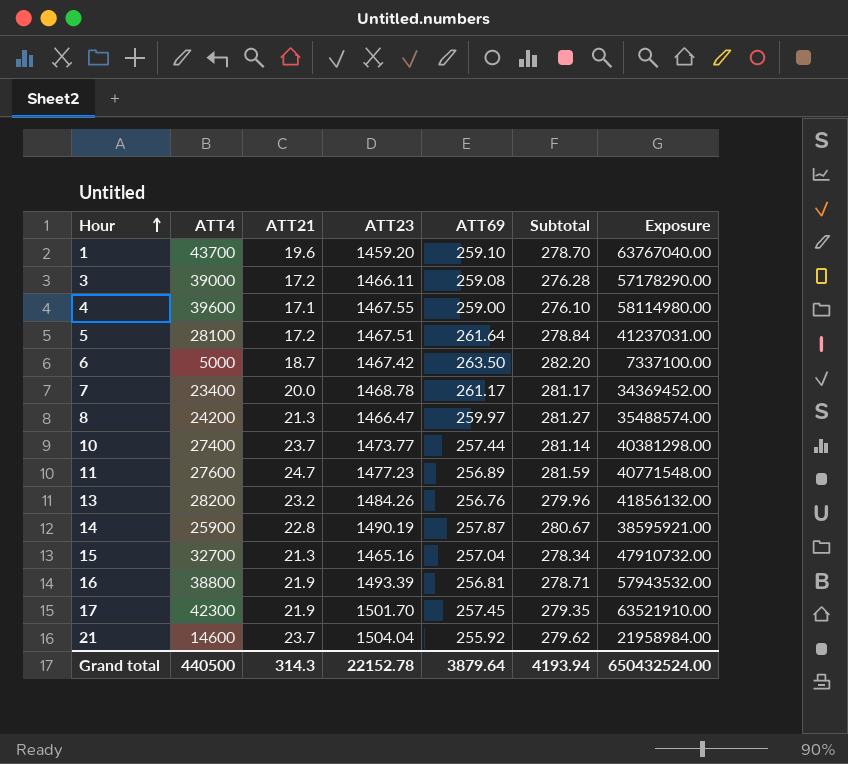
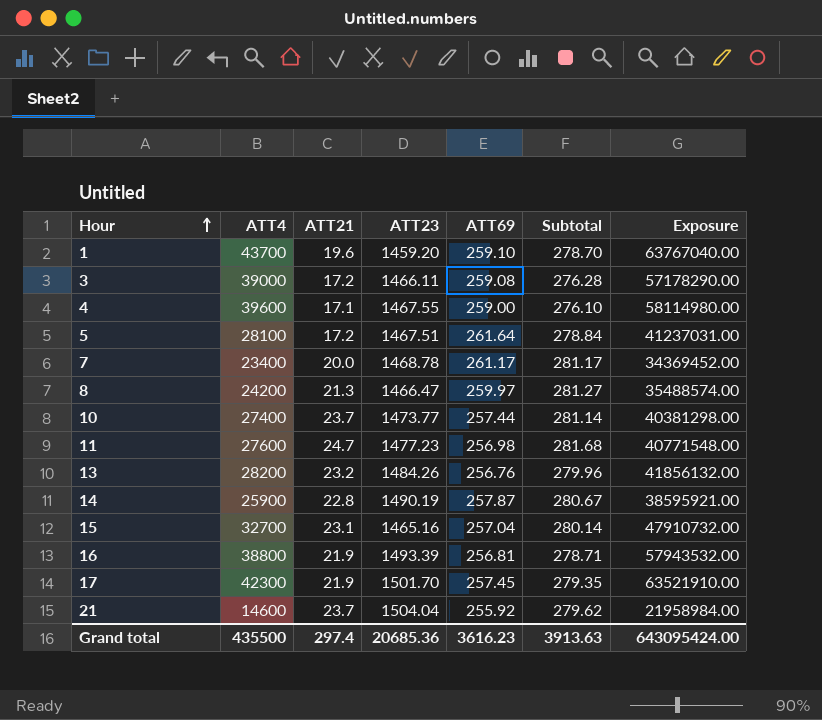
row 6: 5000 | 18.7 | 1467.42 | 263.50 | 282.20 | 7337100.00 -> none
11 | ATT69: 256.89 -> 256.98
11 | Subtotal: 281.59 -> 281.68
15 | ATT21: 21.3 -> 23.1
15 | Subtotal: 278.34 -> 280.14
Grand total | ATT4: 440500 -> 435500
Grand total | ATT21: 314.3 -> 297.4
Grand total | ATT23: 22152.78 -> 20685.36
Grand total | ATT69: 3879.64 -> 3616.23
Grand total | Subtotal: 4193.94 -> 3913.63
Grand total | Exposure: 650432524.00 -> 643095424.00

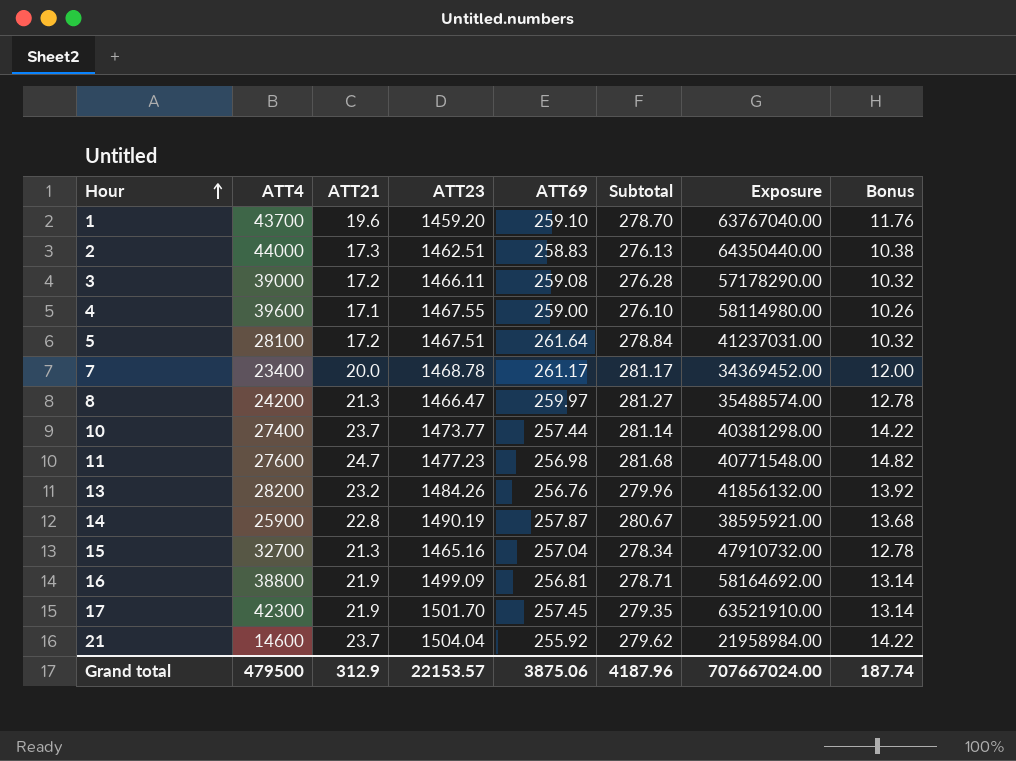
column Bonus | formula: none -> [ATT21] * 0.6
row 2: none -> 44000 | 17.3 | 1462.51 | 258.83 | 276.13 | 64350440.00 | 10.38
15 | ATT21: 23.1 -> 21.3
15 | Subtotal: 280.14 -> 278.34
16 | ATT23: 1493.39 -> 1499.09
16 | Exposure: 57943532.00 -> 58164692.00
Grand total | ATT4: 435500 -> 479500
Grand total | ATT21: 297.4 -> 312.9
Grand total | ATT23: 20685.36 -> 22153.57
Grand total | ATT69: 3616.23 -> 3875.06
Grand total | Subtotal: 3913.63 -> 4187.96
Grand total | Exposure: 643095424.00 -> 707667024.00

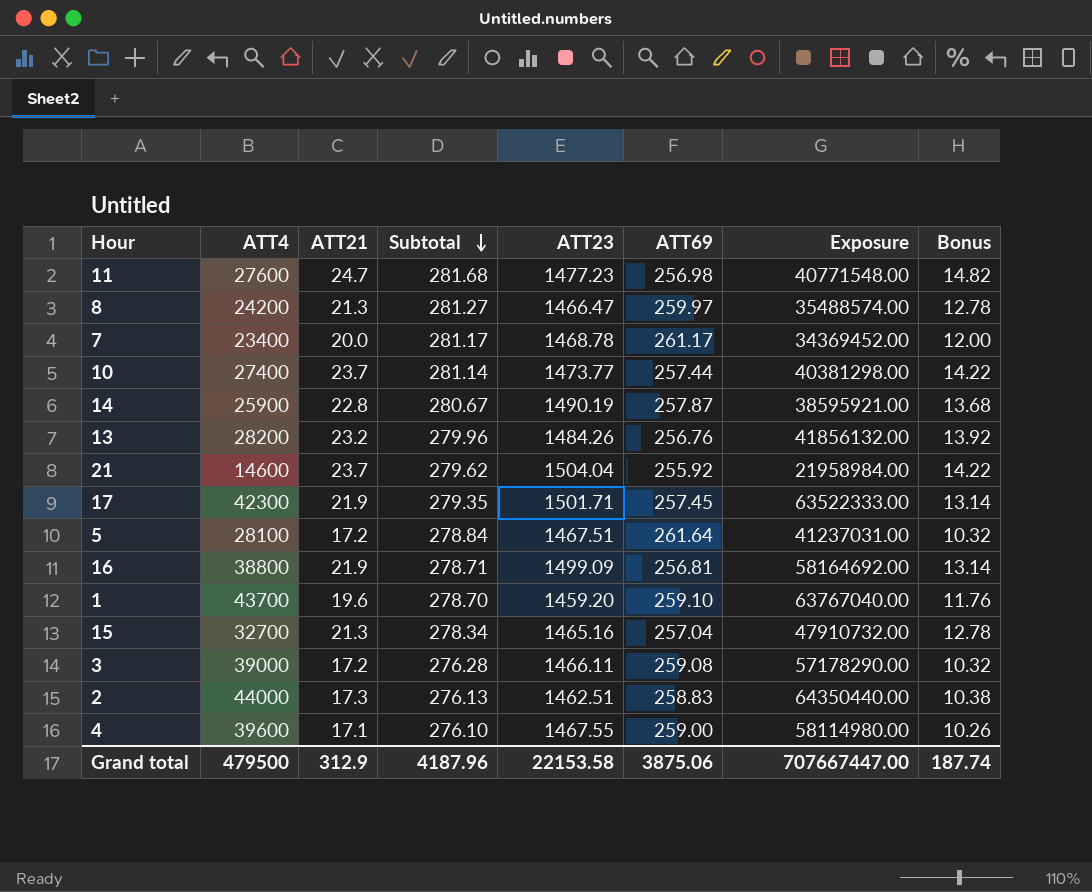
row order: Hour ascending -> Subtotal descending
column Subtotal | position: 6 -> 4
17 | ATT23: 1501.70 -> 1501.71
17 | Exposure: 63521910.00 -> 63522333.00
Grand total | ATT23: 22153.57 -> 22153.58
Grand total | Exposure: 707667024.00 -> 707667447.00

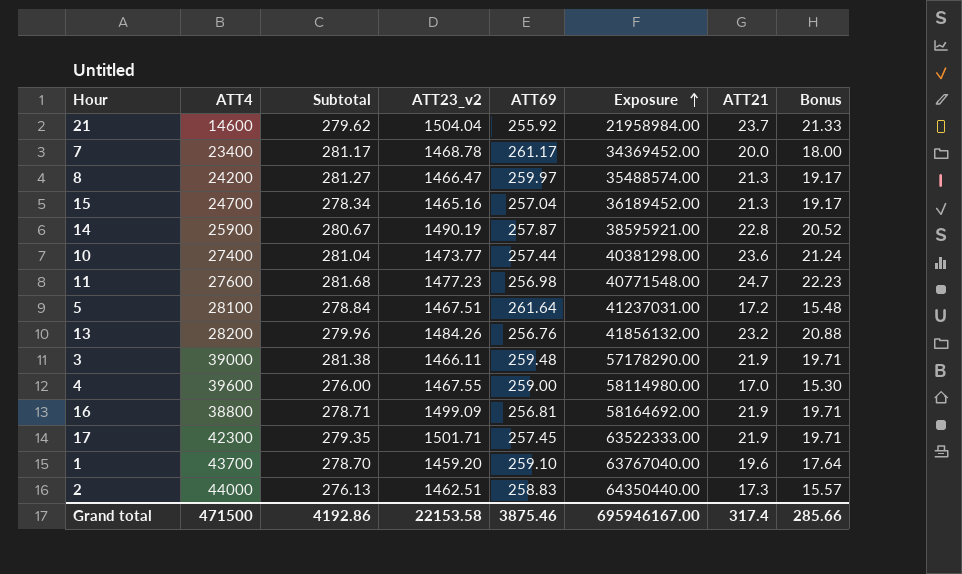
row order: Subtotal descending -> Exposure ascending
column name: ATT23 -> ATT23_v2
column ATT21 | position: 3 -> 7
column Bonus | formula: [ATT21] * 0.6 -> [ATT21] * 0.9
15 | ATT4: 32700 -> 24700
15 | Exposure: 47910732.00 -> 36189452.00
10 | Subtotal: 281.14 -> 281.04
10 | ATT21: 23.7 -> 23.6
3 | Subtotal: 276.28 -> 281.38
3 | ATT69: 259.08 -> 259.48
3 | ATT21: 17.2 -> 21.9
4 | Subtotal: 276.10 -> 276.00
4 | ATT21: 17.1 -> 17.0
Grand total | ATT4: 479500 -> 471500
Grand total | Subtotal: 4187.96 -> 4192.86
Grand total | ATT69: 3875.06 -> 3875.46
Grand total | Exposure: 707667447.00 -> 695946167.00
Grand total | ATT21: 312.9 -> 317.4
Grand total | Bonus: 187.74 -> 285.66

